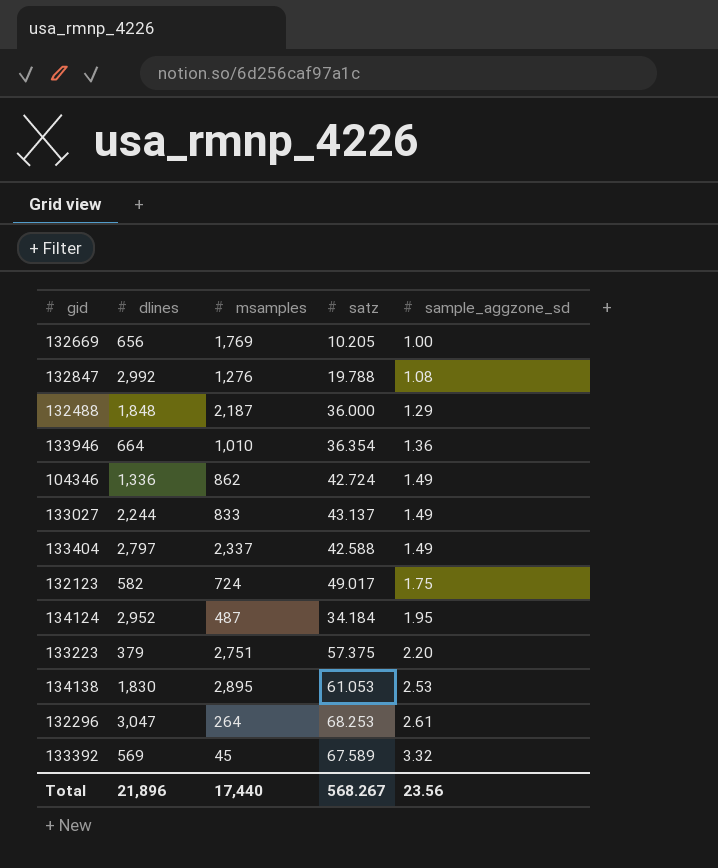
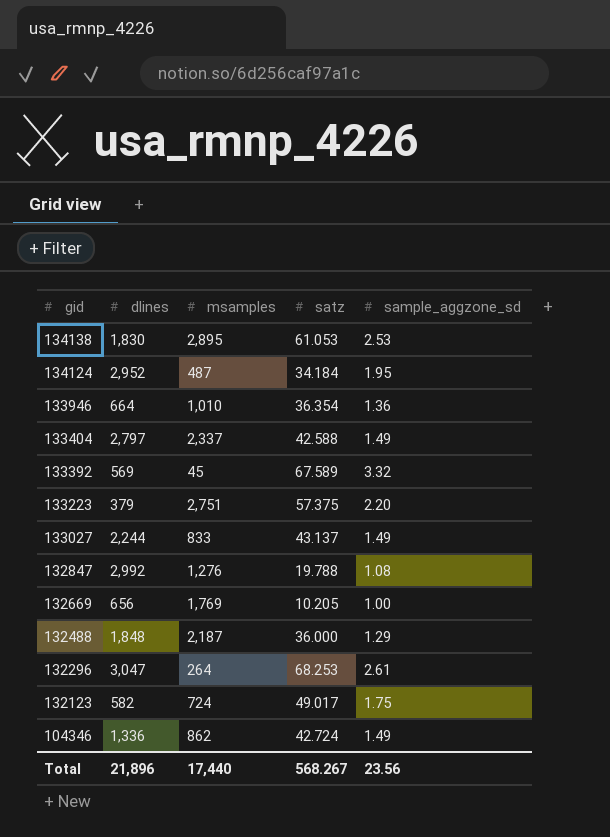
row order: sample_aggzone_sd ascending -> gid descending

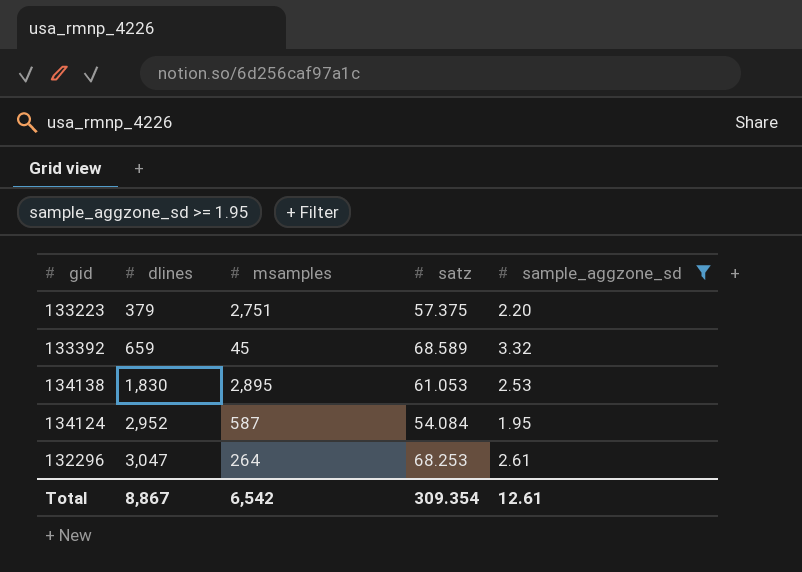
filter: none -> sample_aggzone_sd >= 1.95
row order: gid descending -> dlines ascending
133392 | dlines: 569 -> 659
133392 | satz: 67.589 -> 68.589
134124 | msamples: 487 -> 587
134124 | satz: 34.184 -> 54.084
Total | dlines: 21,896 -> 8,867
Total | msamples: 17,440 -> 6,542
Total | satz: 568.267 -> 309.354
Total | sample_aggzone_sd: 23.56 -> 12.61

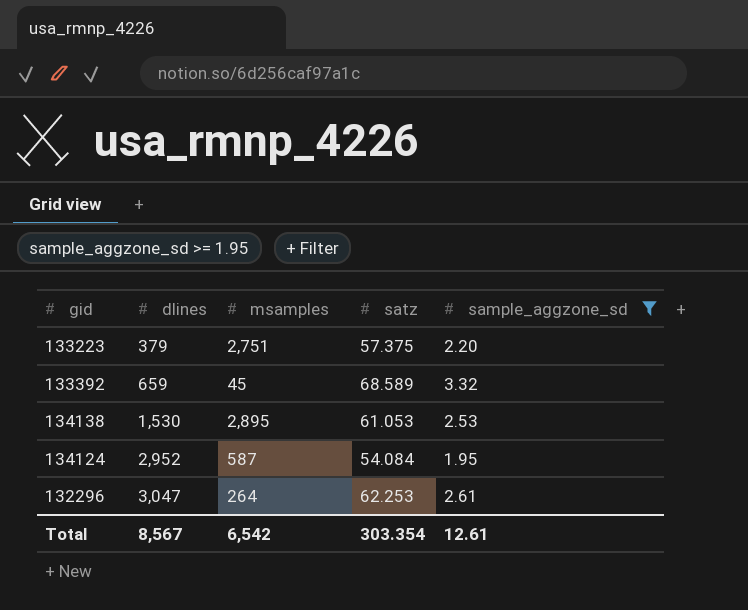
134138 | dlines: 1,830 -> 1,530
132296 | satz: 68.253 -> 62.253
Total | dlines: 8,867 -> 8,567
Total | satz: 309.354 -> 303.354

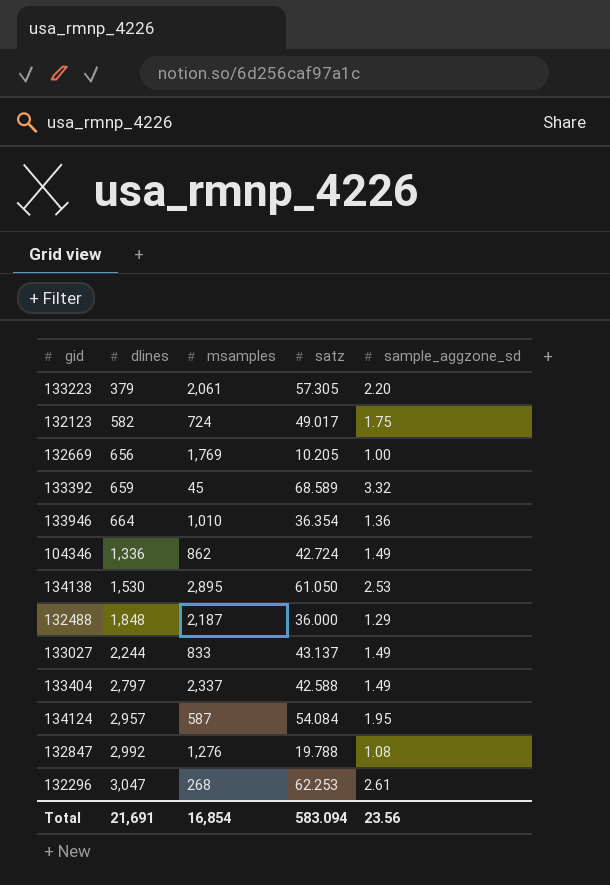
filter: sample_aggzone_sd >= 1.95 -> none
133223 | msamples: 2,751 -> 2,061
133223 | satz: 57.375 -> 57.305
134138 | satz: 61.053 -> 61.050
134124 | dlines: 2,952 -> 2,957
132296 | msamples: 264 -> 268
Total | dlines: 8,567 -> 21,691
Total | msamples: 6,542 -> 16,854
Total | satz: 303.354 -> 583.094
Total | sample_aggzone_sd: 12.61 -> 23.56

